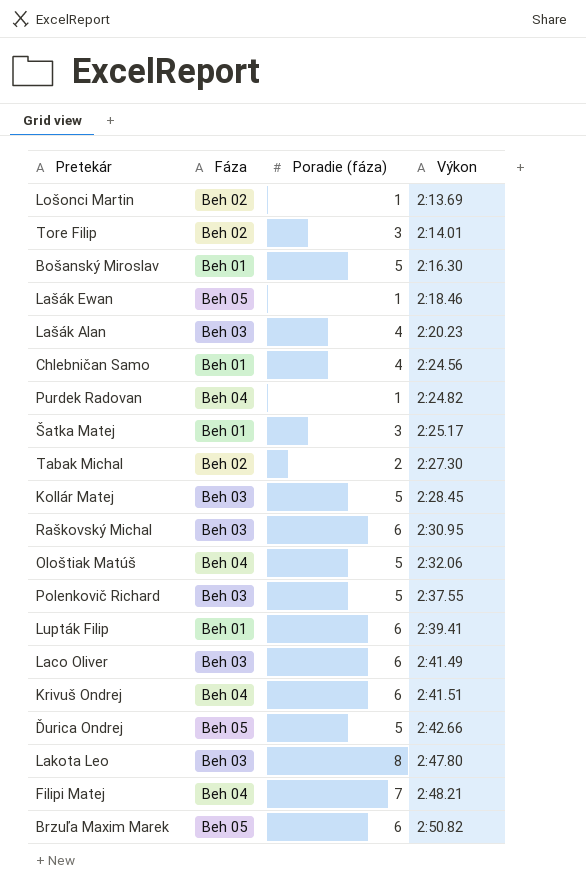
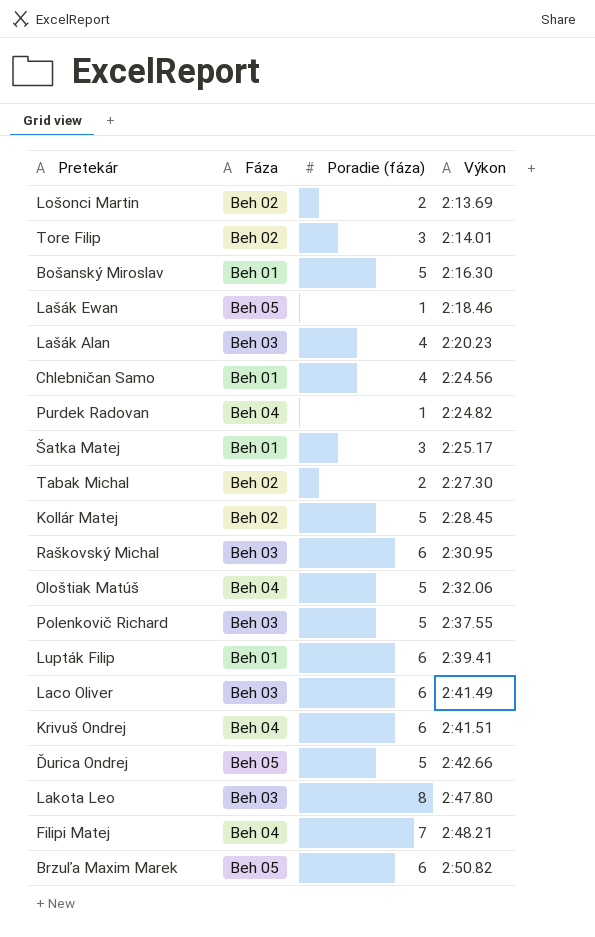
Lošonci Martin | Poradie (fáza): 1 -> 2
Kollár Matej | Fáza: Beh 03 -> Beh 02

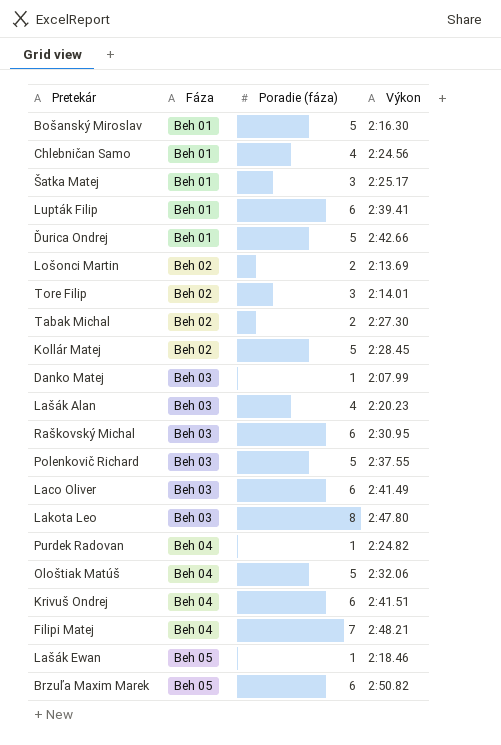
row order: Výkon ascending -> Fáza ascending
Ďurica Ondrej | Fáza: Beh 05 -> Beh 01
row Danko Matej: none -> Beh 03 | 1 | 2:07.99

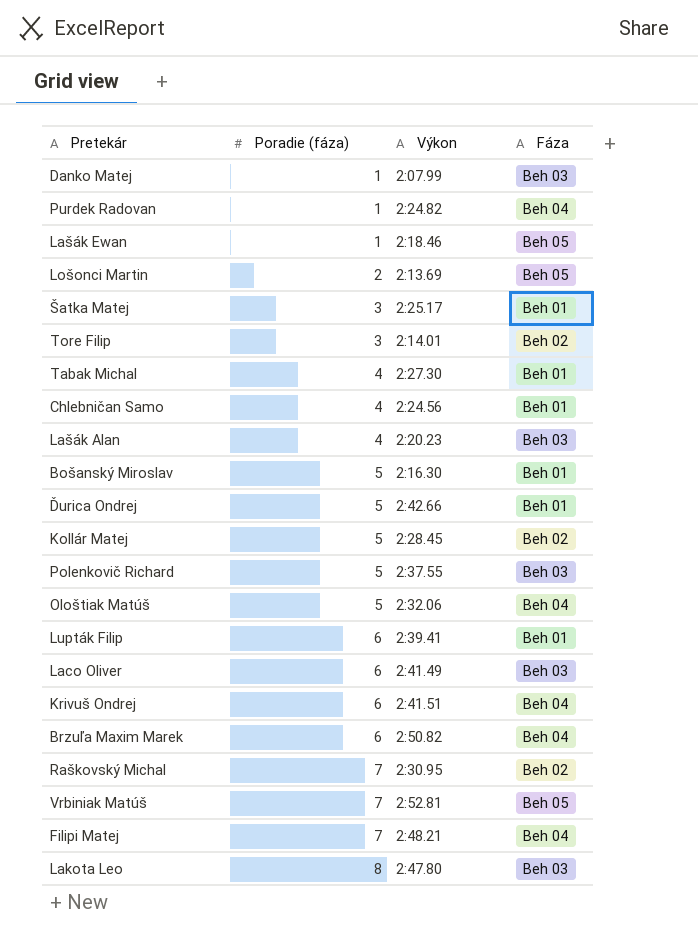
row order: Fáza ascending -> Poradie (fáza) ascending
column Fáza | position: 2 -> 4
Lošonci Martin | Fáza: Beh 02 -> Beh 05
Tabak Michal | Poradie (fáza): 2 -> 4
Tabak Michal | Fáza: Beh 02 -> Beh 01
Brzuľa Maxim Marek | Fáza: Beh 05 -> Beh 04
Raškovský Michal | Poradie (fáza): 6 -> 7
Raškovský Michal | Fáza: Beh 03 -> Beh 02
row Vrbiniak Matúš: none -> 7 | 2:52.81 | Beh 05

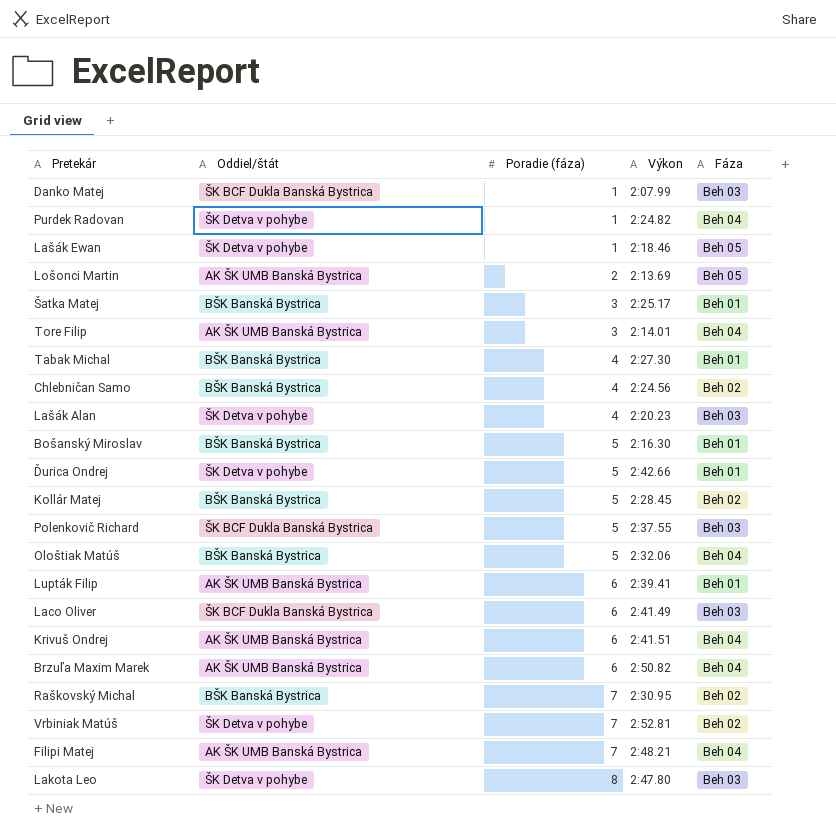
column Oddiel/štát | position: none -> 2
Tore Filip | Fáza: Beh 02 -> Beh 04
Chlebničan Samo | Fáza: Beh 01 -> Beh 02
Vrbiniak Matúš | Fáza: Beh 05 -> Beh 02

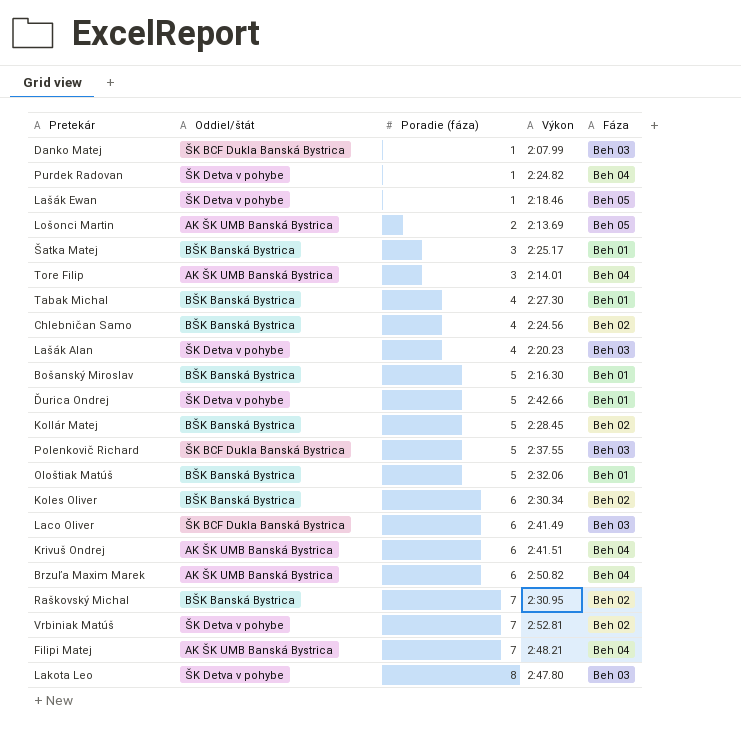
row Lupták Filip: AK ŠK UMB Banská Bystrica | 6 | 2:39.41 | Beh 01 -> none
Ološtiak Matúš | Fáza: Beh 04 -> Beh 01
row Koles Oliver: none -> BŠK Banská Bystrica | 6 | 2:30.34 | Beh 02

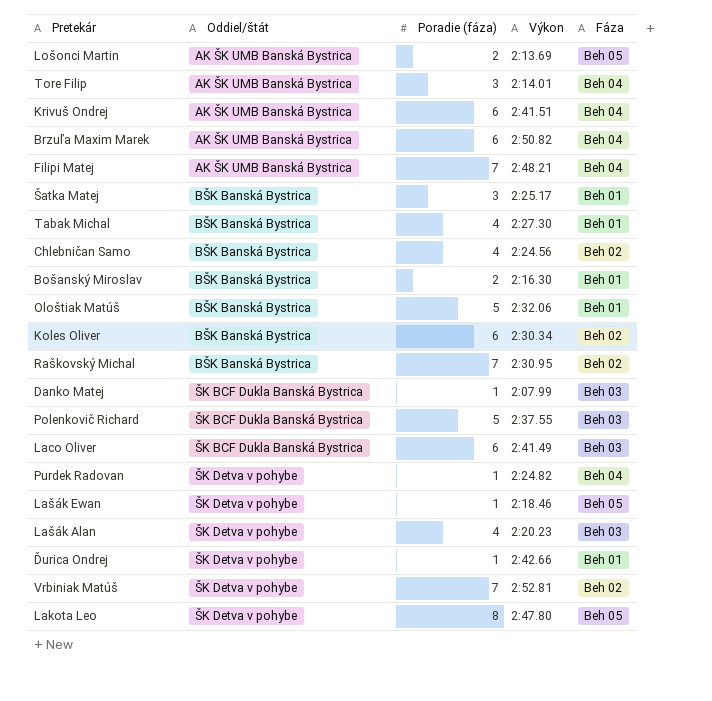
row order: Poradie (fáza) ascending -> Oddiel/štát ascending
row Kollár Matej: BŠK Banská Bystrica | 5 | 2:28.45 | Beh 02 -> none
Bošanský Miroslav | Poradie (fáza): 5 -> 2
Ďurica Ondrej | Poradie (fáza): 5 -> 1
Lakota Leo | Fáza: Beh 03 -> Beh 05

